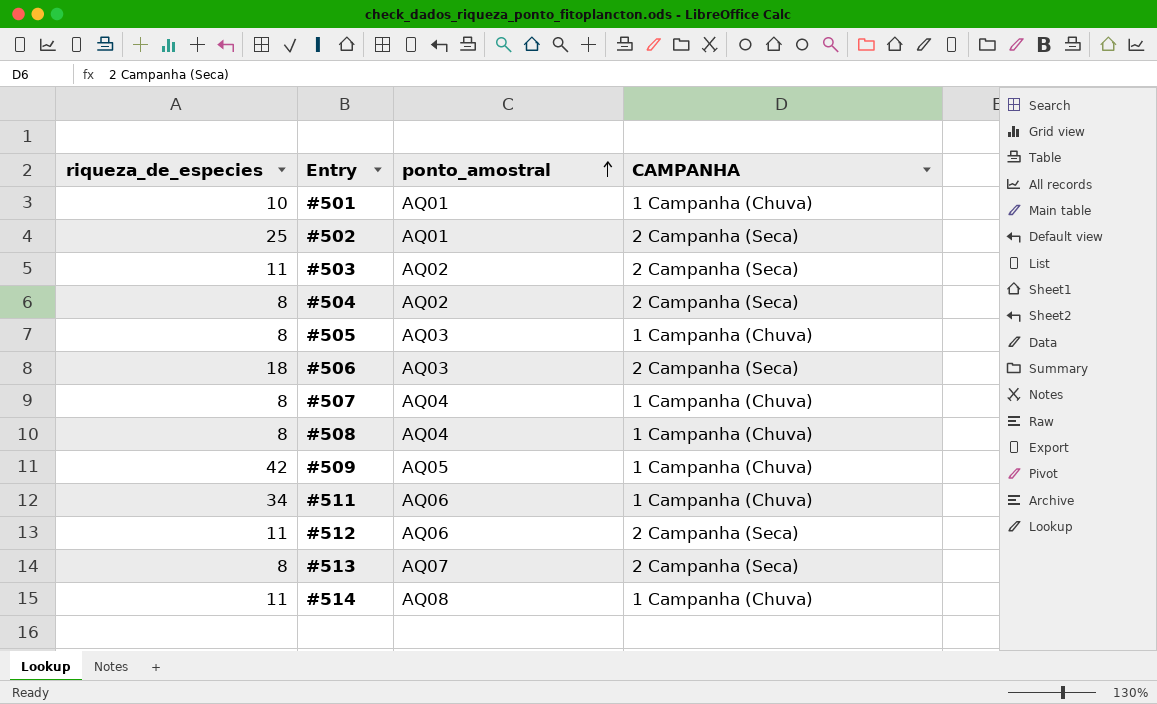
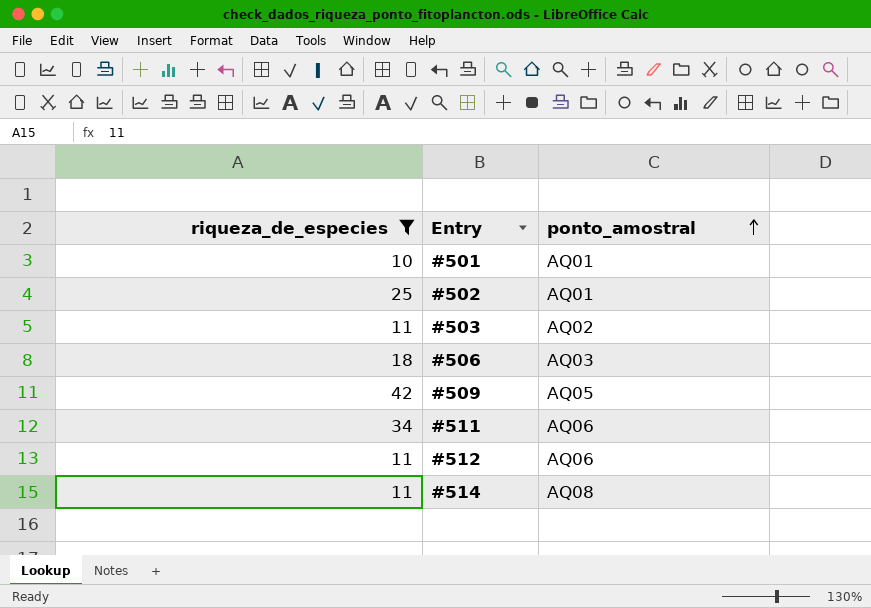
filter: none -> riqueza_de_especies != 8
column CAMPANHA | position: 4 -> none

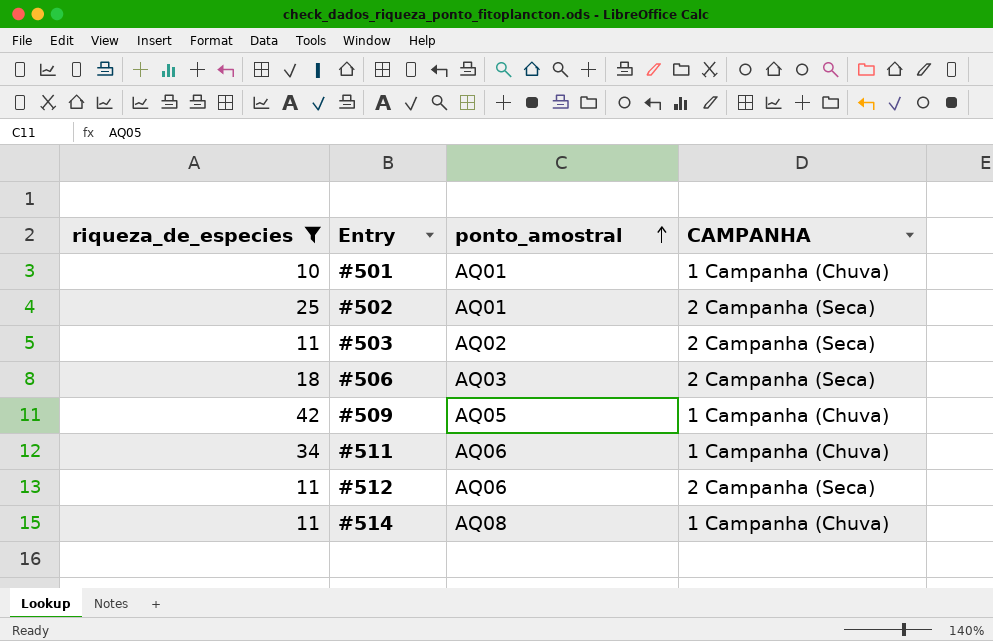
column CAMPANHA | position: none -> 4

